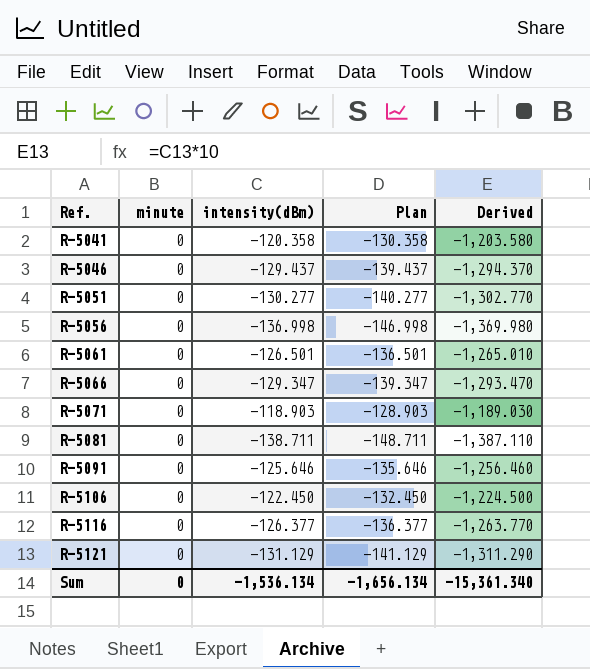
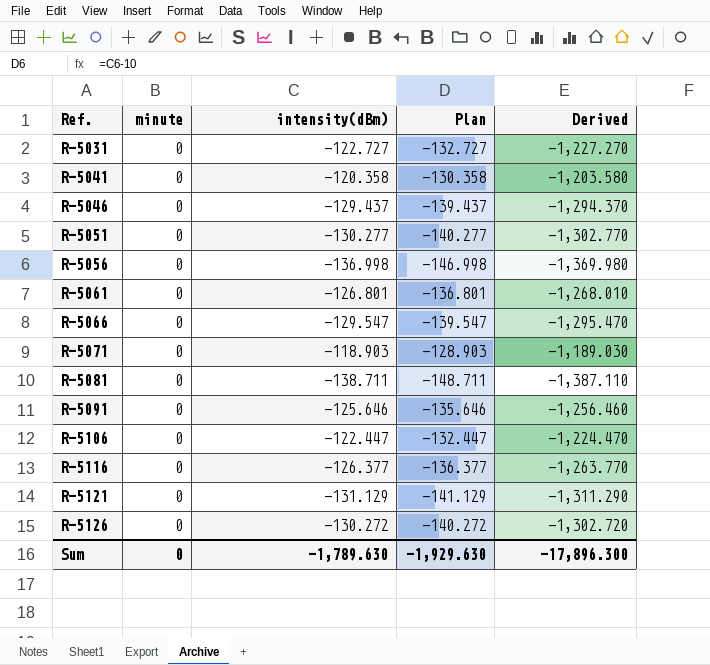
row R-5031: none -> 0 | -122.727 | -132.727 | -1,227.270
R-5061 | intensity(dBm): -126.501 -> -126.801
R-5061 | Plan: -136.501 -> -136.801
R-5061 | Derived: -1,265.010 -> -1,268.010
R-5066 | intensity(dBm): -129.347 -> -129.547
R-5066 | Plan: -139.347 -> -139.547
R-5066 | Derived: -1,293.470 -> -1,295.470
R-5106 | intensity(dBm): -122.450 -> -122.447
R-5106 | Plan: -132.450 -> -132.447
R-5106 | Derived: -1,224.500 -> -1,224.470
row R-5126: none -> 0 | -130.272 | -140.272 | -1,302.720
Sum | intensity(dBm): -1,536.134 -> -1,789.630
Sum | Plan: -1,656.134 -> -1,929.630
Sum | Derived: -15,361.340 -> -17,896.300

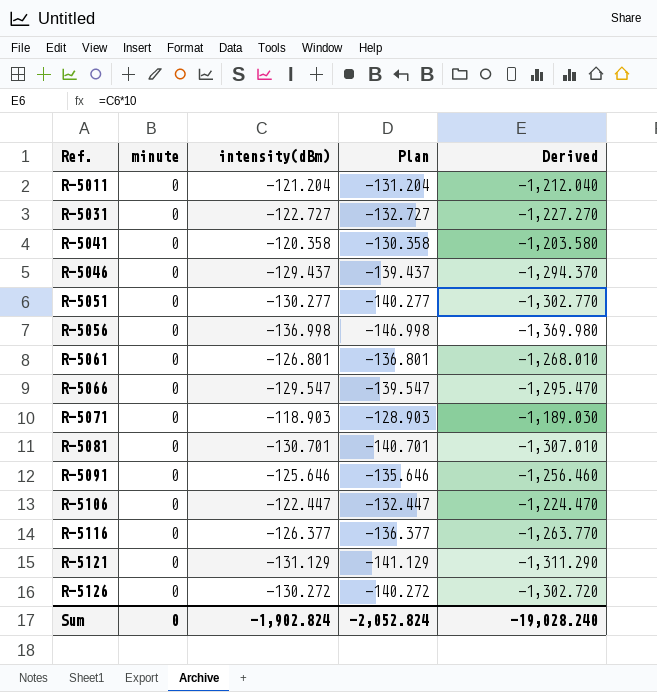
row R-5011: none -> 0 | -121.204 | -131.204 | -1,212.040
R-5081 | intensity(dBm): -138.711 -> -130.701
R-5081 | Plan: -148.711 -> -140.701
R-5081 | Derived: -1,387.110 -> -1,307.010
Sum | intensity(dBm): -1,789.630 -> -1,902.824
Sum | Plan: -1,929.630 -> -2,052.824
Sum | Derived: -17,896.300 -> -19,028.240

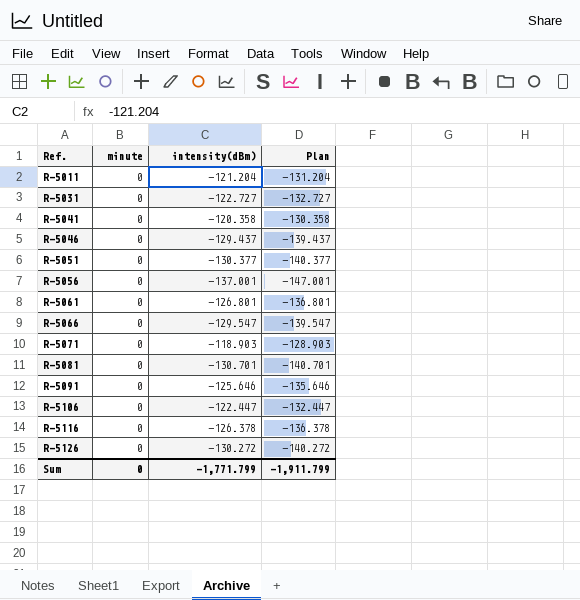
column Derived | formula: [intensity(dBm)] * 10 -> none
row R-5121: 0 | -131.129 | -141.129 | -1,311.290 -> none
R-5051 | intensity(dBm): -130.277 -> -130.377
R-5051 | Plan: -140.277 -> -140.377
R-5056 | intensity(dBm): -136.998 -> -137.001
R-5056 | Plan: -146.998 -> -147.001
R-5116 | intensity(dBm): -126.377 -> -126.378
R-5116 | Plan: -136.377 -> -136.378
Sum | intensity(dBm): -1,902.824 -> -1,771.799
Sum | Plan: -2,052.824 -> -1,911.799

